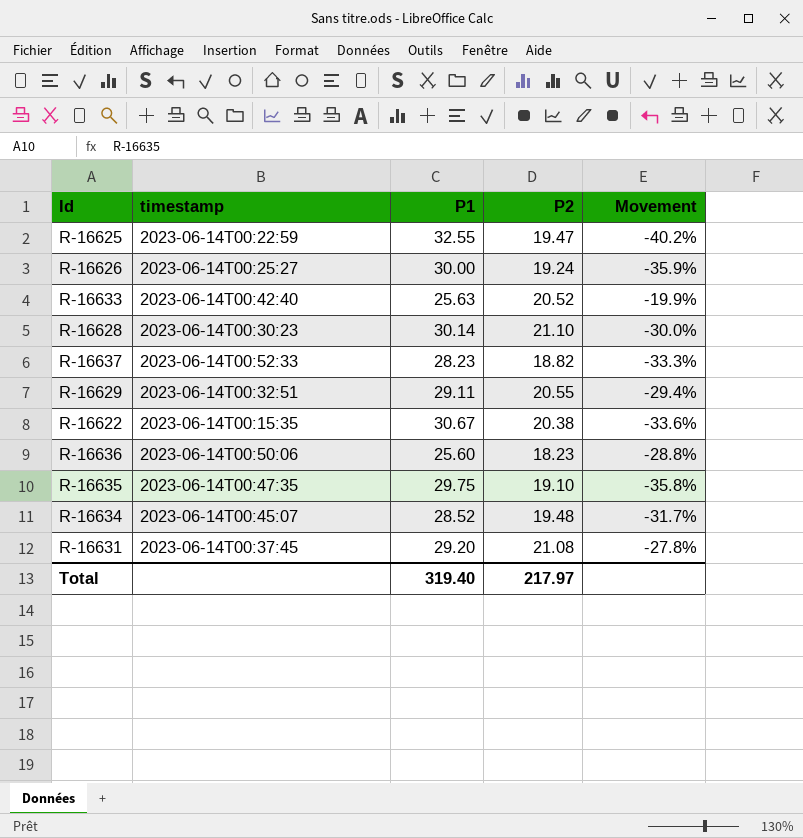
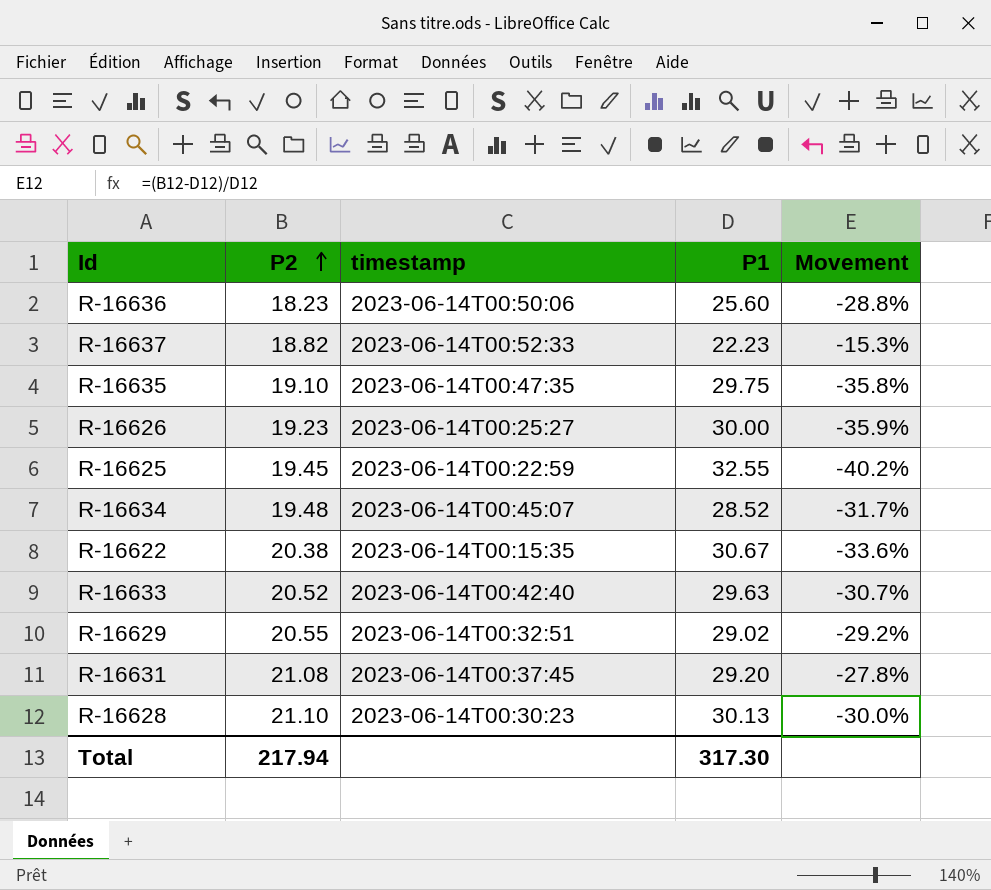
row order: none -> P2 ascending
column P2 | position: 4 -> 2
R-16637 | P1: 28.23 -> 22.23
R-16637 | Movement: -33.3% -> -15.3%
R-16626 | P2: 19.24 -> 19.23
R-16625 | P2: 19.47 -> 19.45
R-16633 | P1: 25.63 -> 29.63
R-16633 | Movement: -19.9% -> -30.7%
R-16629 | P1: 29.11 -> 29.02
R-16629 | Movement: -29.4% -> -29.2%
R-16628 | P1: 30.14 -> 30.13
Total | P2: 217.97 -> 217.94
Total | P1: 319.40 -> 317.30

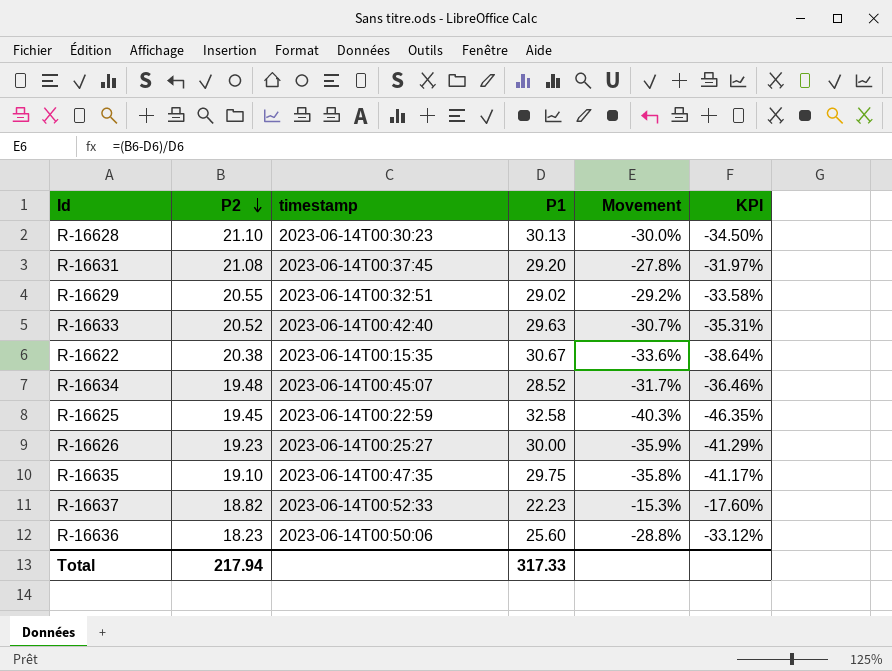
row order: P2 ascending -> P2 descending
column KPI | formula: none -> [Movement] * 1.15
R-16625 | P1: 32.55 -> 32.58
R-16625 | Movement: -40.2% -> -40.3%
Total | P1: 317.30 -> 317.33

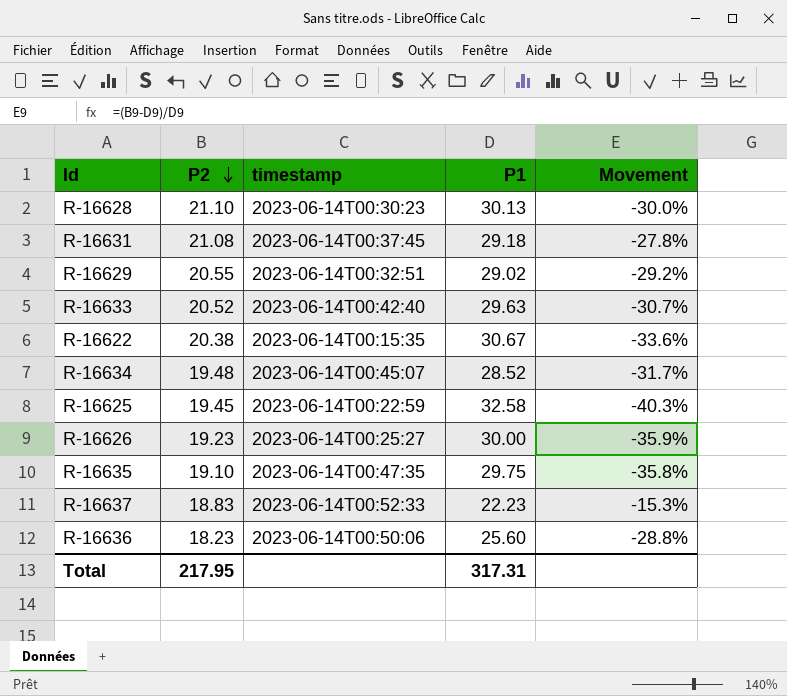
column KPI | formula: [Movement] * 1.15 -> none
R-16631 | P1: 29.20 -> 29.18
R-16637 | P2: 18.82 -> 18.83
Total | P2: 217.94 -> 217.95
Total | P1: 317.33 -> 317.31

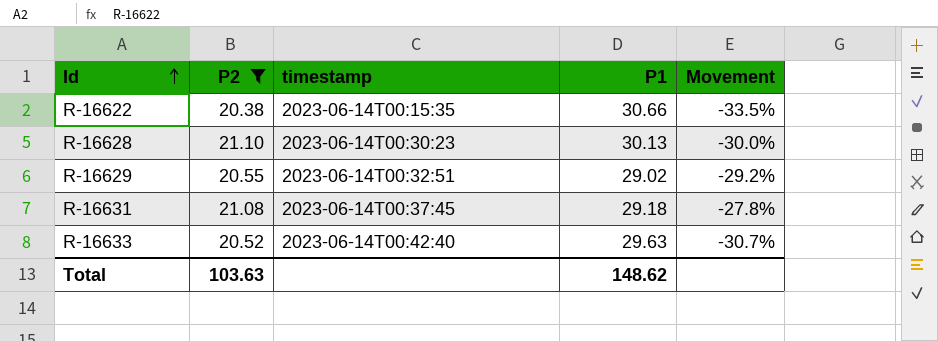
filter: none -> P2 >= 20.38
row order: P2 descending -> Id ascending
R-16622 | P1: 30.67 -> 30.66
R-16622 | Movement: -33.6% -> -33.5%
Total | P2: 217.95 -> 103.63
Total | P1: 317.31 -> 148.62

